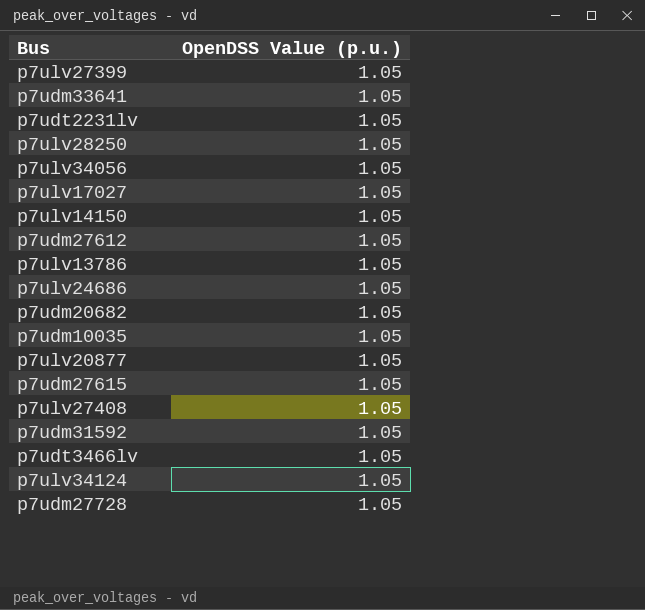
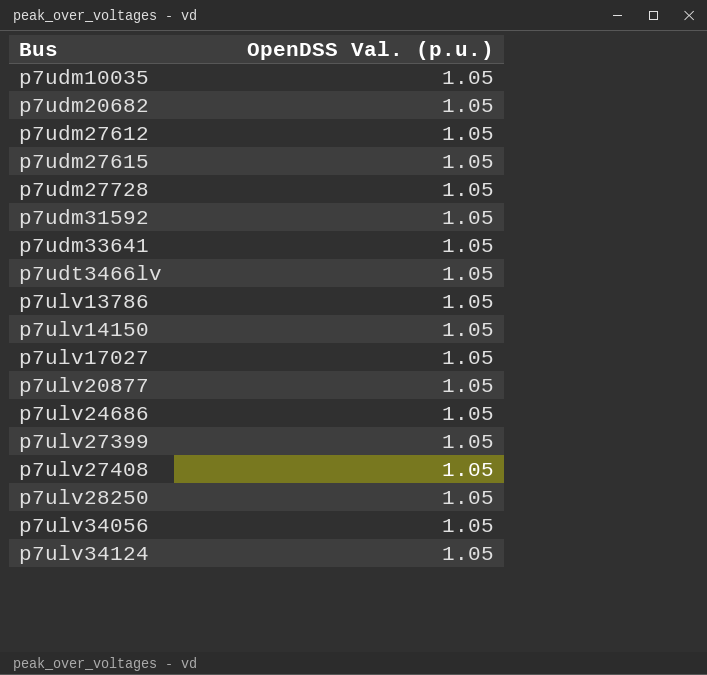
row order: none -> Bus ascending
column name: OpenDSS Value (p.u.) -> OpenDSS Val. (p.u.)
row p7udt2231lv: 1.05 -> none

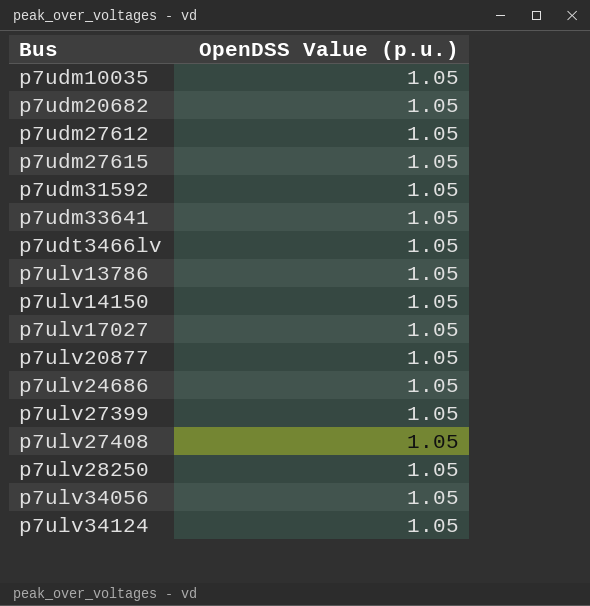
column name: OpenDSS Val. (p.u.) -> OpenDSS Value (p.u.)
row p7udm27728: 1.05 -> none

